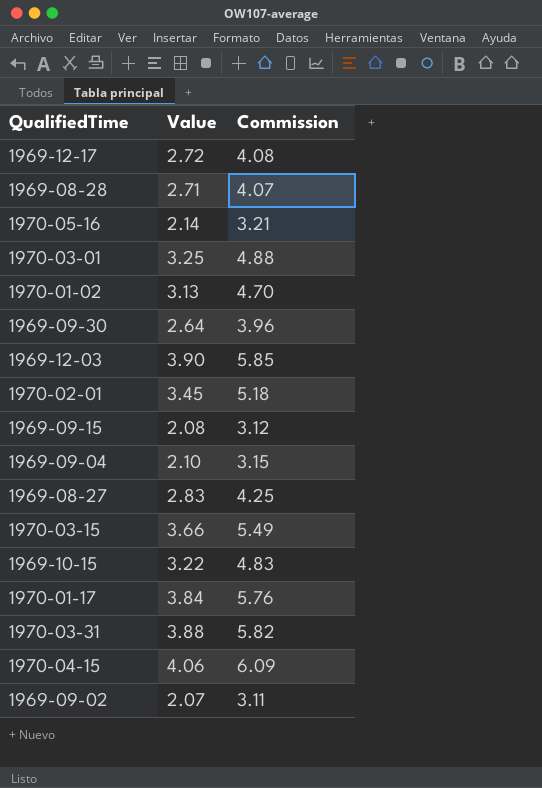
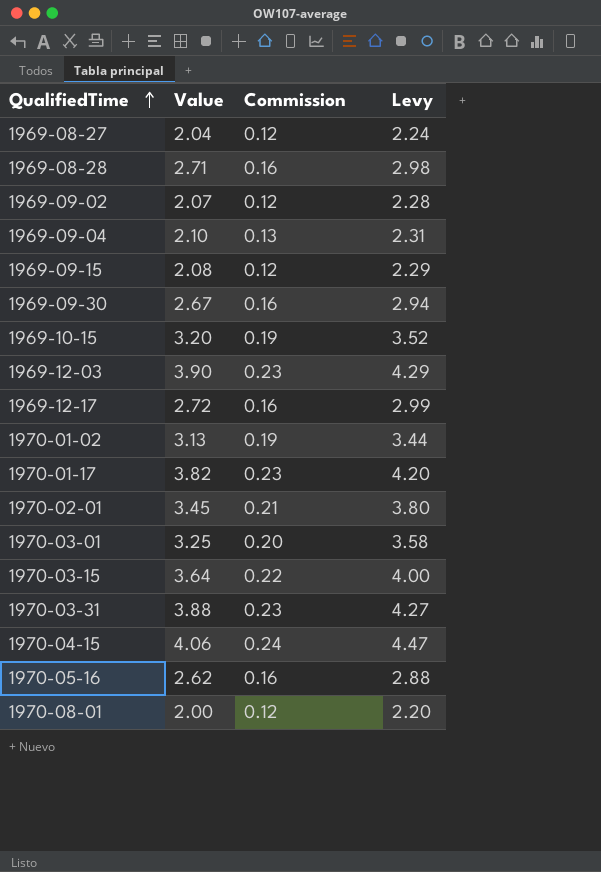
row order: none -> QualifiedTime ascending
column Commission | formula: [Value] * 1.5 -> [Value] * 0.06
column Levy | formula: none -> [Value] * 1.1
1969-08-27 | Value: 2.83 -> 2.04
1969-09-30 | Value: 2.64 -> 2.67
1969-10-15 | Value: 3.22 -> 3.20
1970-01-17 | Value: 3.84 -> 3.82
1970-03-15 | Value: 3.66 -> 3.64
1970-05-16 | Value: 2.14 -> 2.62
row 1970-08-01: none -> 2.00 | 0.12 | 2.20

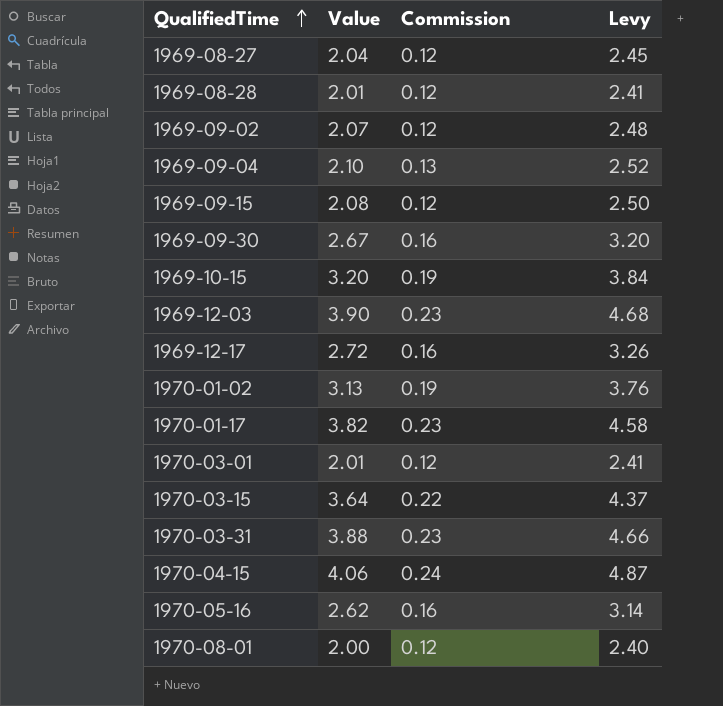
column Levy | formula: [Value] * 1.1 -> [Value] * 1.2
row 1970-02-01: 3.45 | 0.21 | 3.80 -> none
1969-08-28 | Value: 2.71 -> 2.01
1969-08-28 | Commission: 0.16 -> 0.12
1970-03-01 | Value: 3.25 -> 2.01
1970-03-01 | Commission: 0.20 -> 0.12

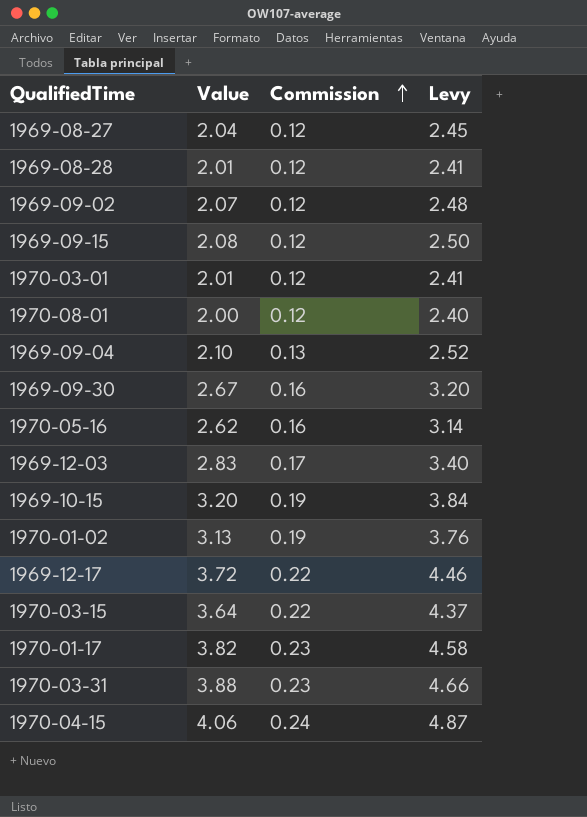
row order: QualifiedTime ascending -> Commission ascending
1969-12-03 | Value: 3.90 -> 2.83
1969-12-03 | Commission: 0.23 -> 0.17
1969-12-03 | Levy: 4.68 -> 3.40
1969-12-17 | Value: 2.72 -> 3.72
1969-12-17 | Commission: 0.16 -> 0.22
1969-12-17 | Levy: 3.26 -> 4.46

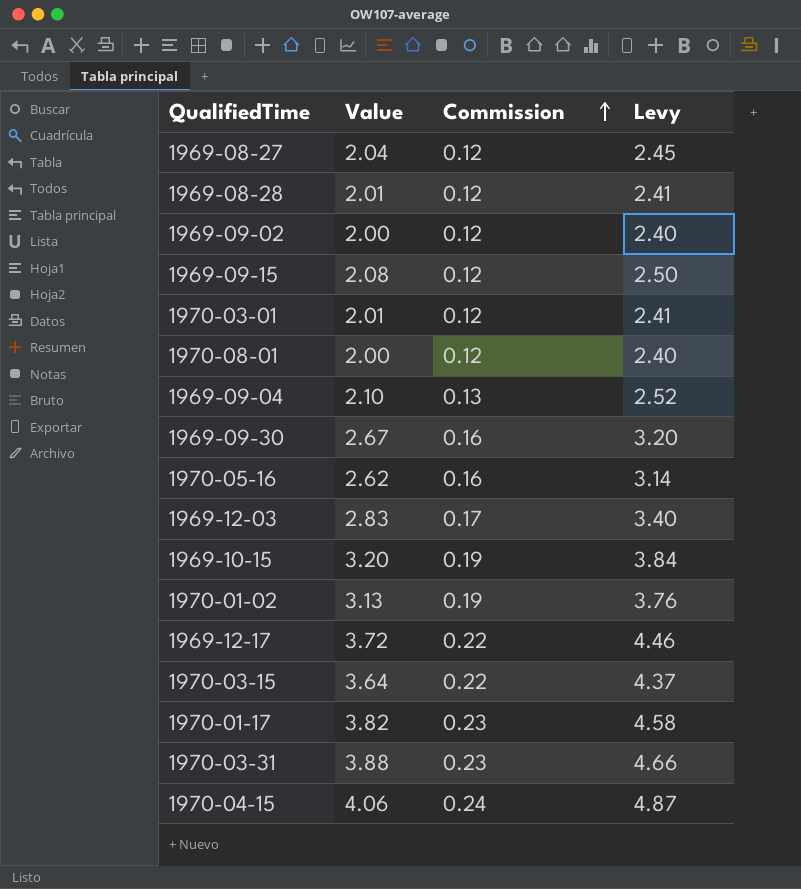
1969-09-02 | Value: 2.07 -> 2.00
1969-09-02 | Levy: 2.48 -> 2.40

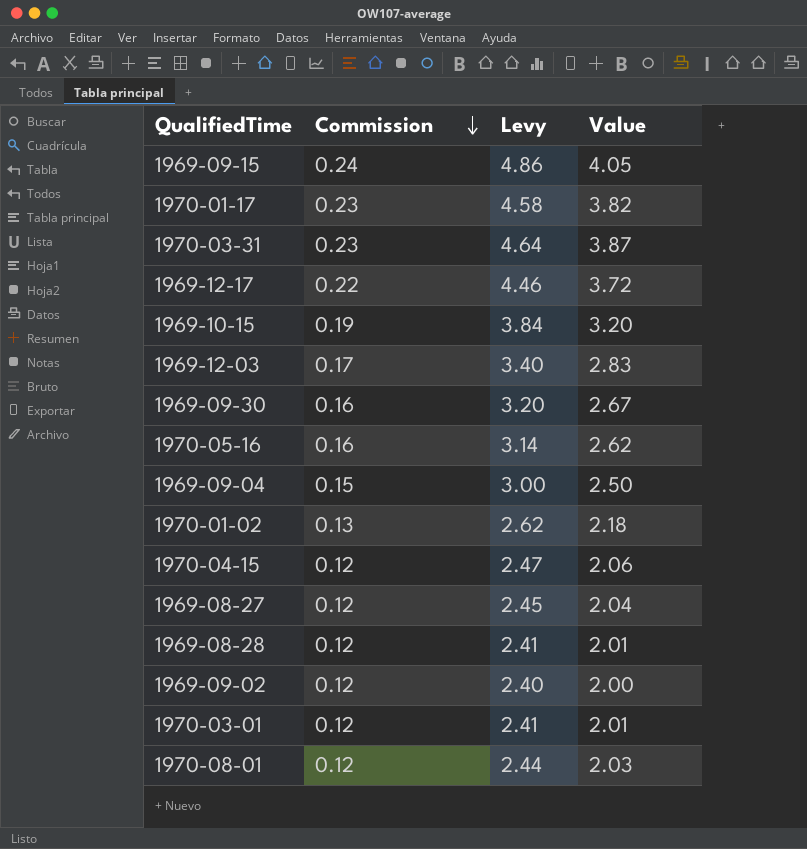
row order: Commission ascending -> Commission descending
column Value | position: 2 -> 4
row 1970-03-15: 3.64 | 0.22 | 4.37 -> none
1969-09-15 | Commission: 0.12 -> 0.24
1969-09-15 | Levy: 2.50 -> 4.86
1969-09-15 | Value: 2.08 -> 4.05
1970-03-31 | Levy: 4.66 -> 4.64
1970-03-31 | Value: 3.88 -> 3.87
1969-09-04 | Commission: 0.13 -> 0.15
1969-09-04 | Levy: 2.52 -> 3.00
1969-09-04 | Value: 2.10 -> 2.50
1970-01-02 | Commission: 0.19 -> 0.13
1970-01-02 | Levy: 3.76 -> 2.62
1970-01-02 | Value: 3.13 -> 2.18
1970-04-15 | Commission: 0.24 -> 0.12
1970-04-15 | Levy: 4.87 -> 2.47
1970-04-15 | Value: 4.06 -> 2.06
1970-08-01 | Levy: 2.40 -> 2.44
1970-08-01 | Value: 2.00 -> 2.03

